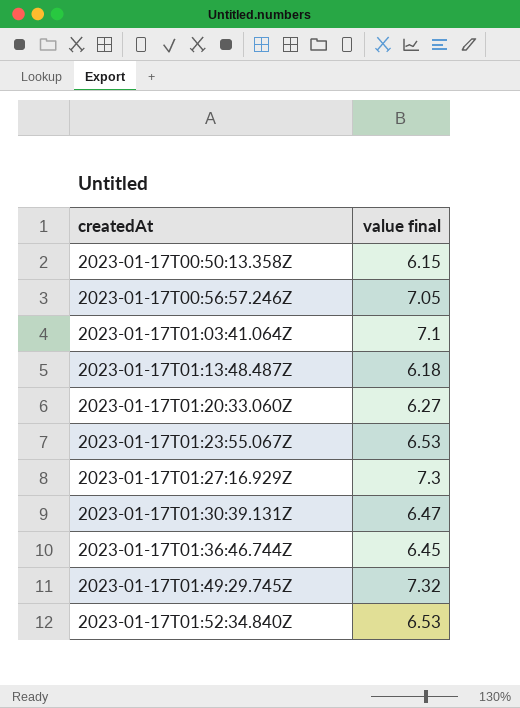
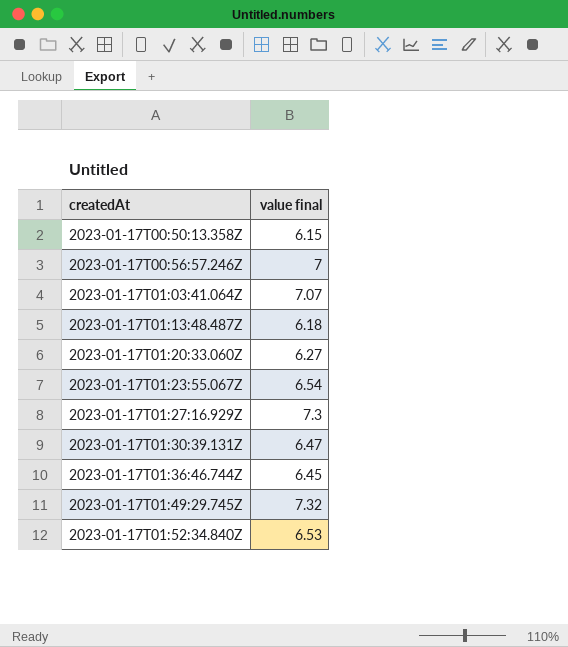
2023-01-17T00:56:57.246Z | value final: 7.05 -> 7
2023-01-17T01:03:41.064Z | value final: 7.1 -> 7.07
2023-01-17T01:23:55.067Z | value final: 6.53 -> 6.54

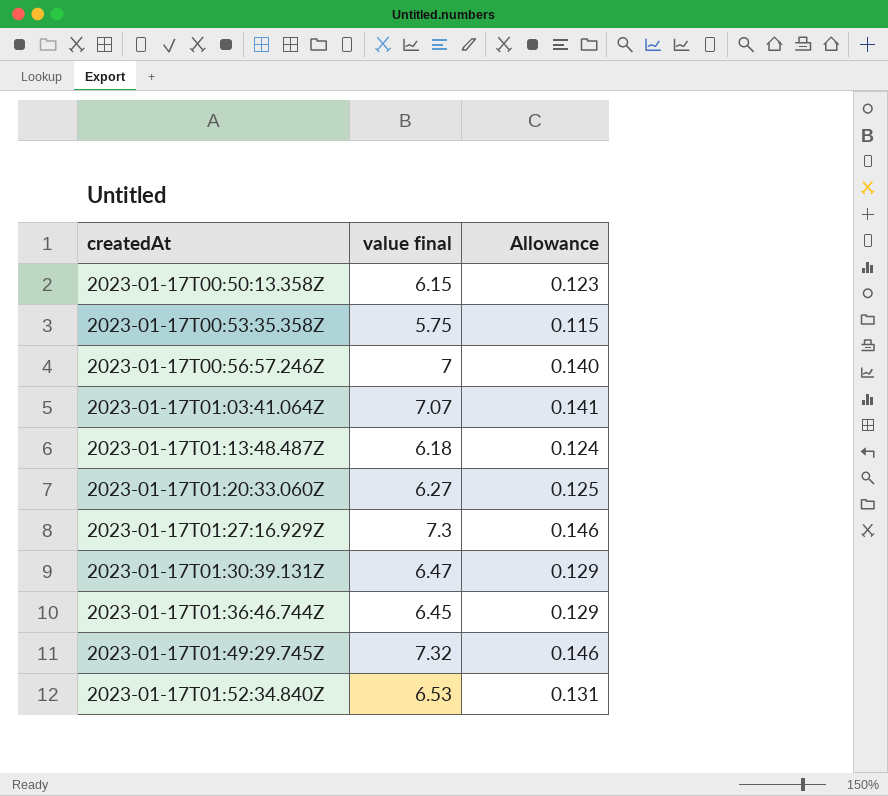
column Allowance | formula: none -> [value final] * 0.02
row 2023-01-17T01:23:55.067Z: 6.54 -> none
row 2023-01-17T00:53:35.358Z: none -> 5.75 | 0.115

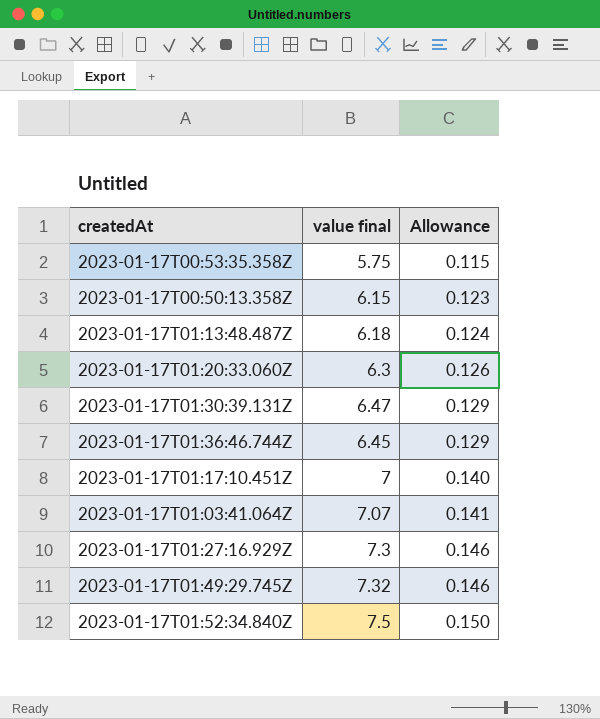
row order: createdAt ascending -> Allowance ascending
row 2023-01-17T00:56:57.246Z: 7 | 0.140 -> none
2023-01-17T01:20:33.060Z | value final: 6.27 -> 6.3
2023-01-17T01:20:33.060Z | Allowance: 0.125 -> 0.126
row 2023-01-17T01:17:10.451Z: none -> 7 | 0.140
2023-01-17T01:52:34.840Z | value final: 6.53 -> 7.5
2023-01-17T01:52:34.840Z | Allowance: 0.131 -> 0.150

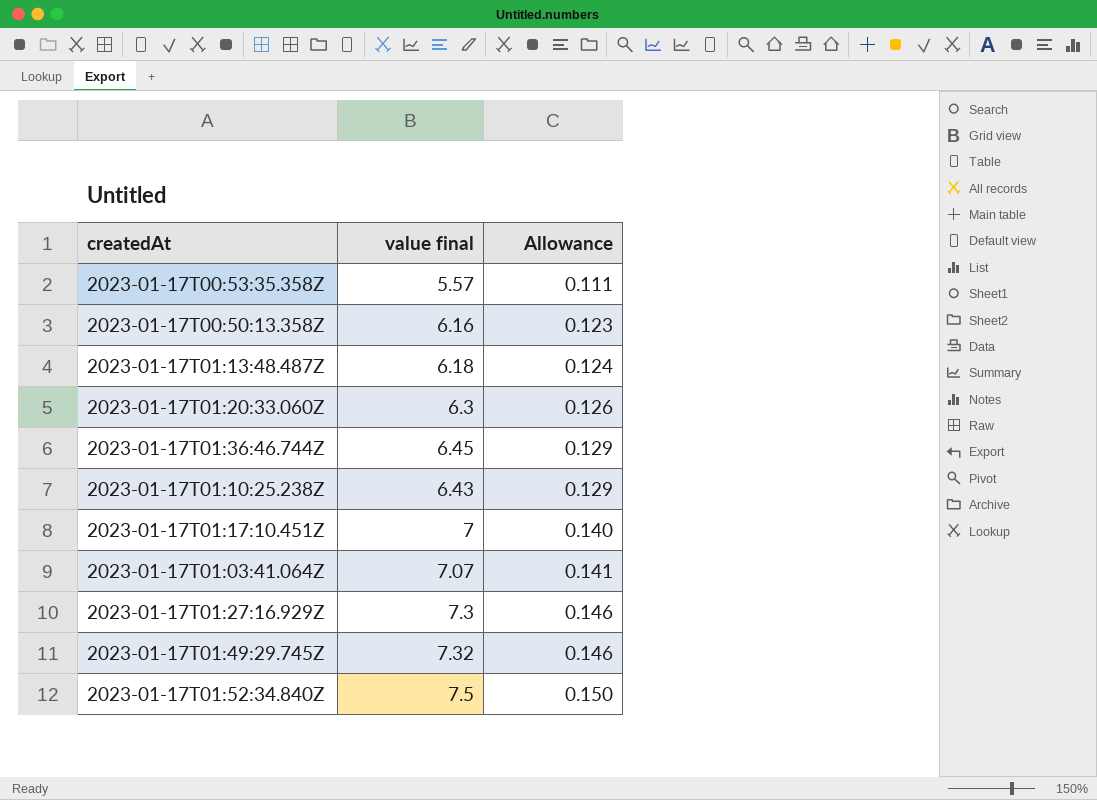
row 2023-01-17T01:30:39.131Z: 6.47 | 0.129 -> none
2023-01-17T00:53:35.358Z | value final: 5.75 -> 5.57
2023-01-17T00:53:35.358Z | Allowance: 0.115 -> 0.111
2023-01-17T00:50:13.358Z | value final: 6.15 -> 6.16
row 2023-01-17T01:10:25.238Z: none -> 6.43 | 0.129

